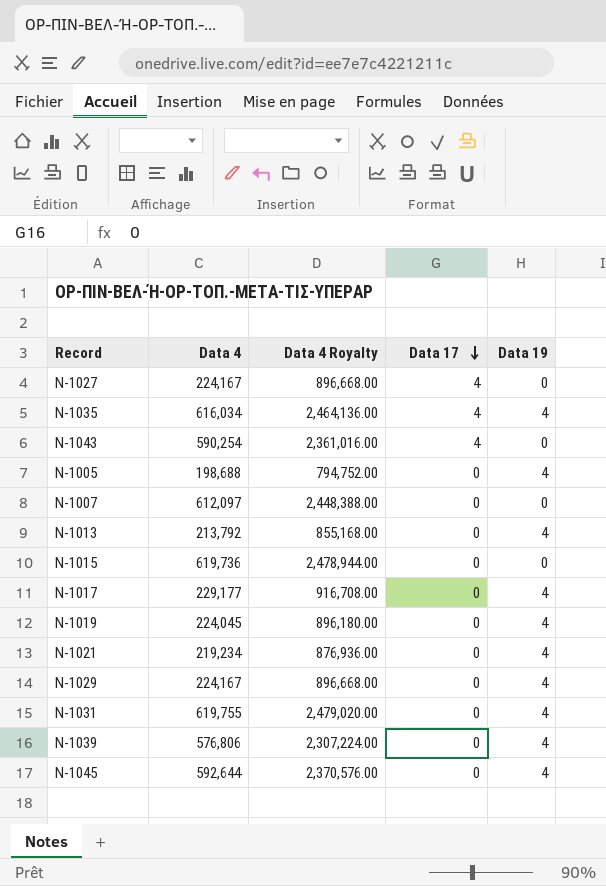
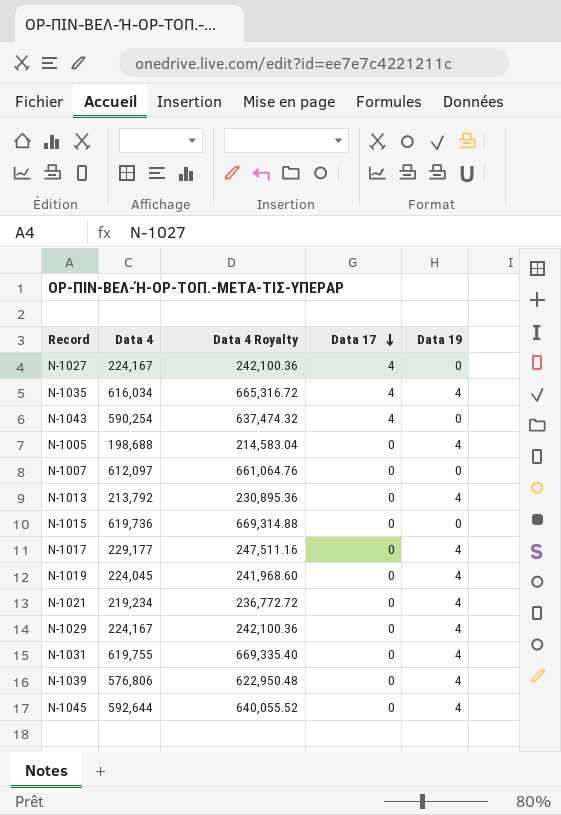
column Data 4 Royalty | formula: [Data 4] * 4 -> [Data 4] * 1.08

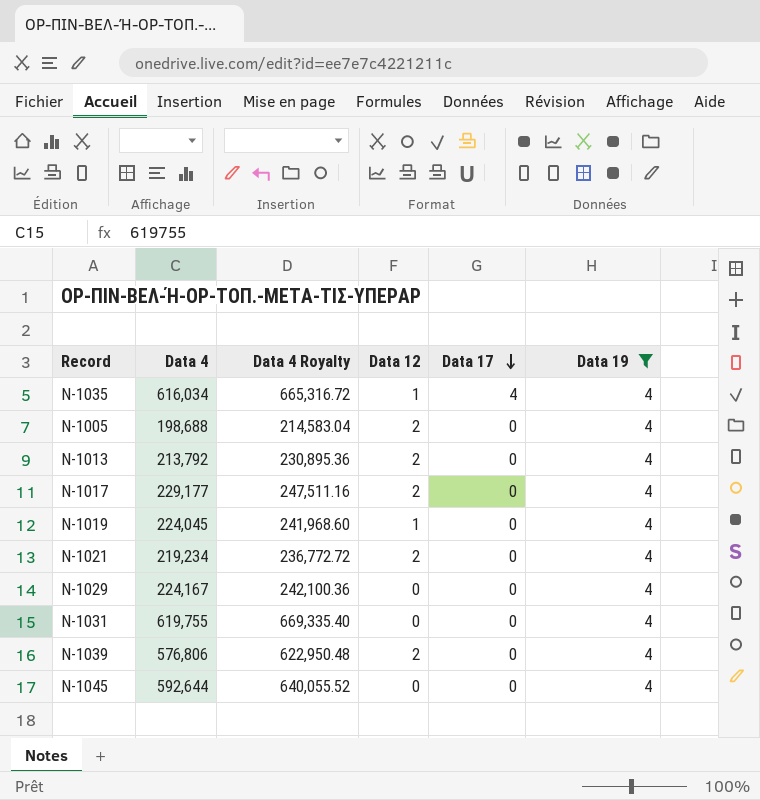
filter: none -> Data 19 = 4
column Data 12 | position: none -> 4

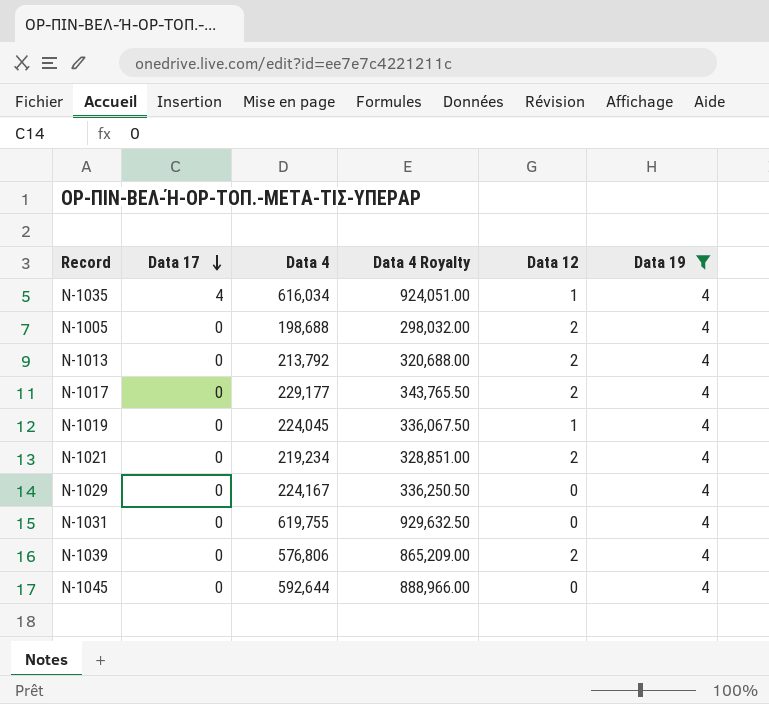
column Data 17 | position: 5 -> 2
column Data 4 Royalty | formula: [Data 4] * 1.08 -> [Data 4] * 1.5

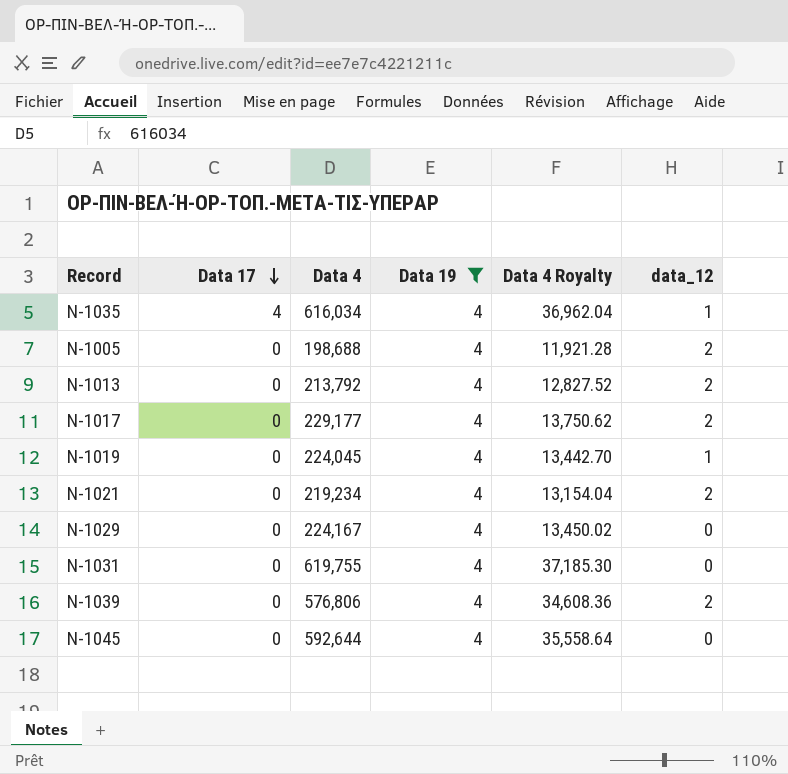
column Data 19 | position: 6 -> 4
column Data 4 Royalty | formula: [Data 4] * 1.5 -> [Data 4] * 0.06
column name: Data 12 -> data_12

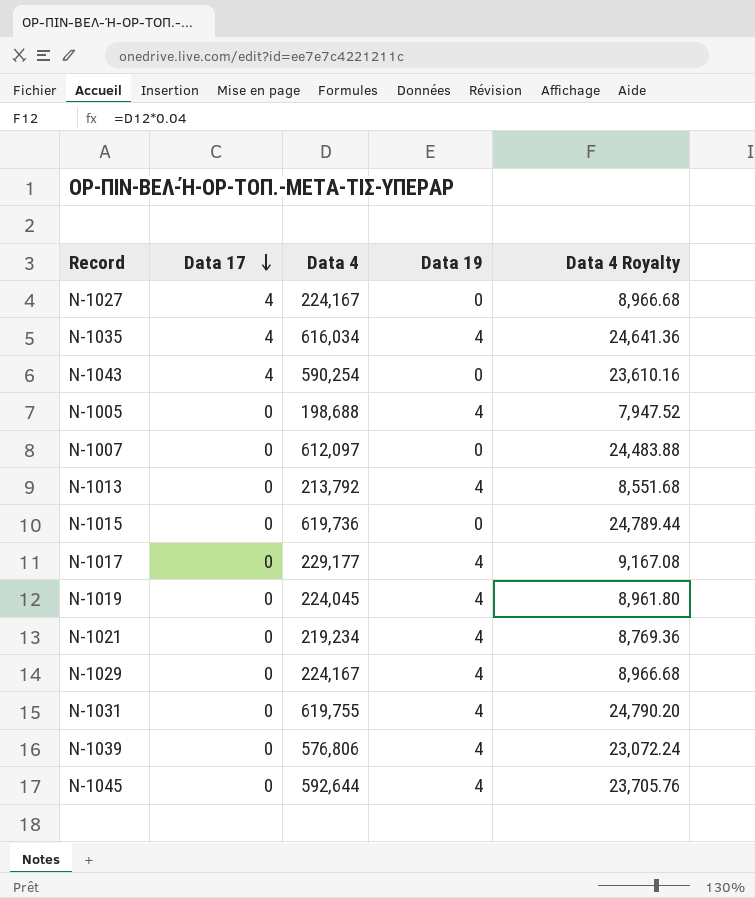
filter: Data 19 = 4 -> none
column data_12 | position: 6 -> none
column Data 4 Royalty | formula: [Data 4] * 0.06 -> [Data 4] * 0.04

